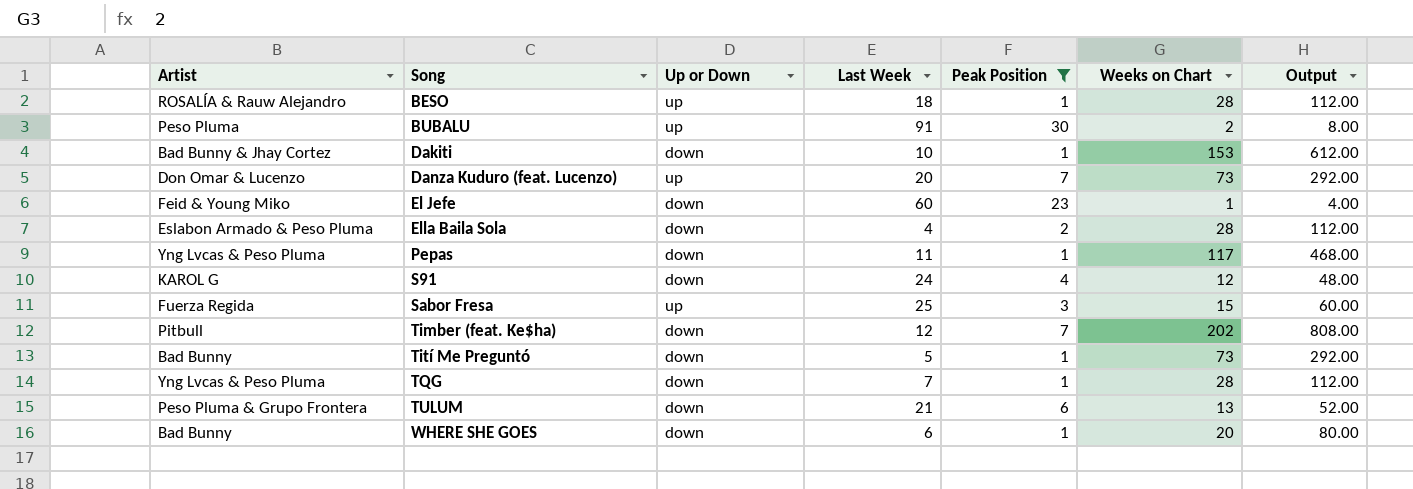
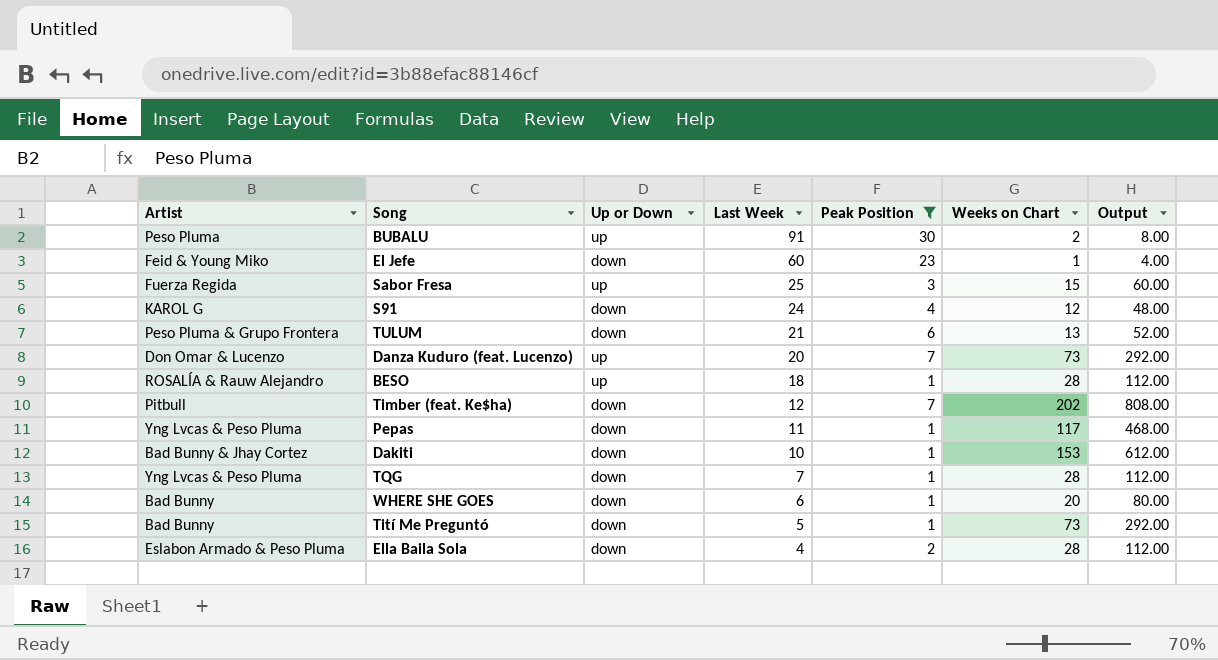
row order: Song ascending -> Last Week descending

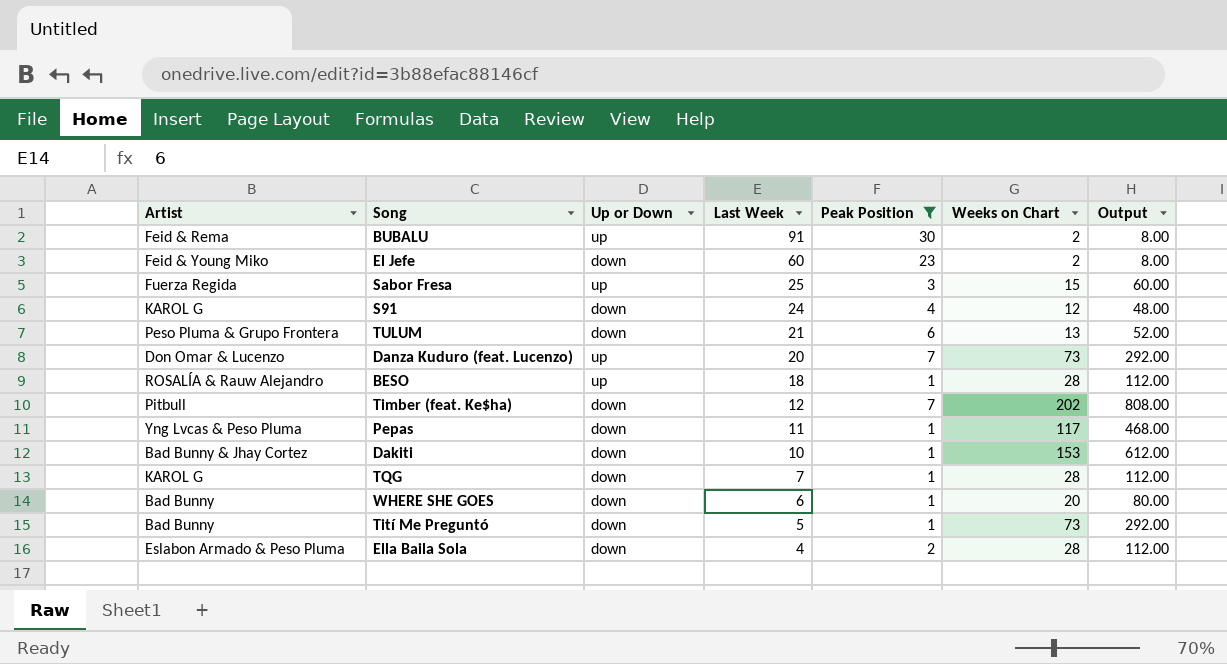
BUBALU | Artist: Peso Pluma -> Feid & Rema
El Jefe | Weeks on Chart: 1 -> 2
El Jefe | Output: 4.00 -> 8.00
TQG | Artist: Yng Lvcas & Peso Pluma -> KAROL G

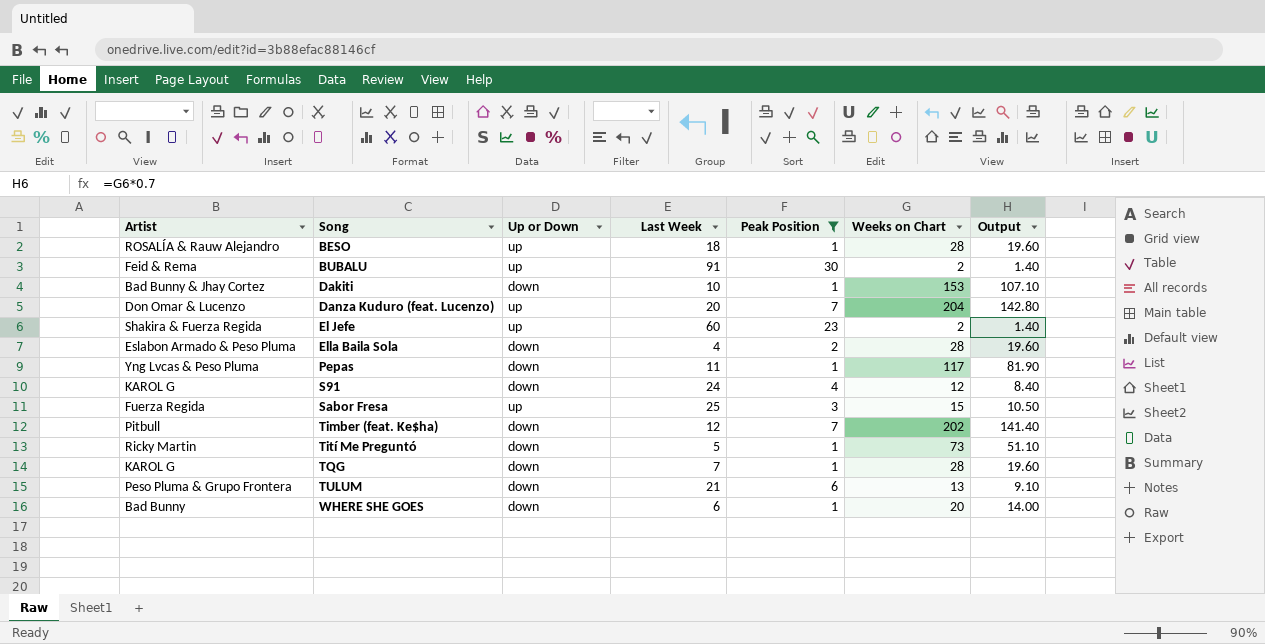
row order: Last Week descending -> Song ascending
column Output | formula: [Weeks on Chart] * 4 -> [Weeks on Chart] * 0.7
Danza Kuduro (feat. Lucenzo) | Weeks on Chart: 73 -> 204
El Jefe | Artist: Feid & Young Miko -> Shakira & Fuerza Regida
El Jefe | Up or Down: down -> up
Tití Me Preguntó | Artist: Bad Bunny -> Ricky Martin

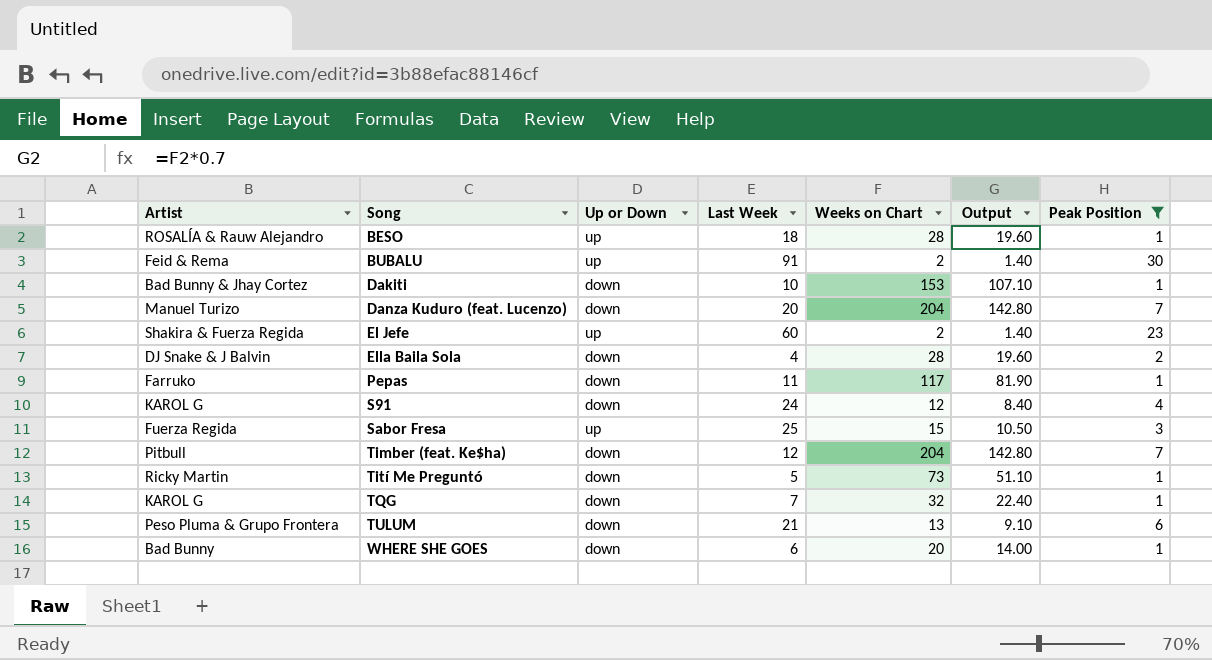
column Peak Position | position: 5 -> 7
Danza Kuduro (feat. Lucenzo) | Artist: Don Omar & Lucenzo -> Manuel Turizo
Danza Kuduro (feat. Lucenzo) | Up or Down: up -> down
Ella Baila Sola | Artist: Eslabon Armado & Peso Pluma -> DJ Snake & J Balvin
Pepas | Artist: Yng Lvcas & Peso Pluma -> Farruko
Timber (feat. Ke$ha) | Weeks on Chart: 202 -> 204
Timber (feat. Ke$ha) | Output: 141.40 -> 142.80
TQG | Weeks on Chart: 28 -> 32
TQG | Output: 19.60 -> 22.40

